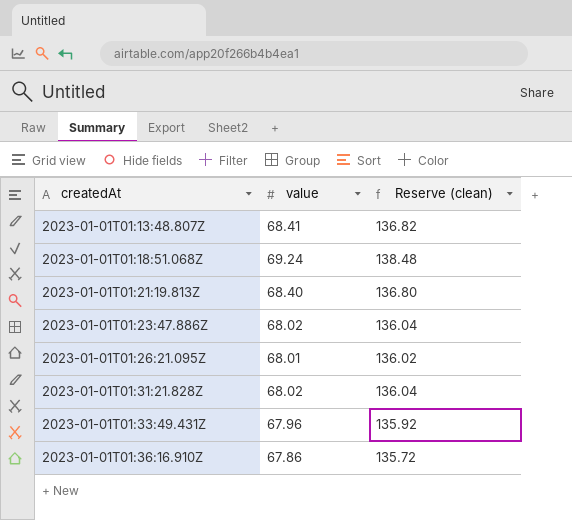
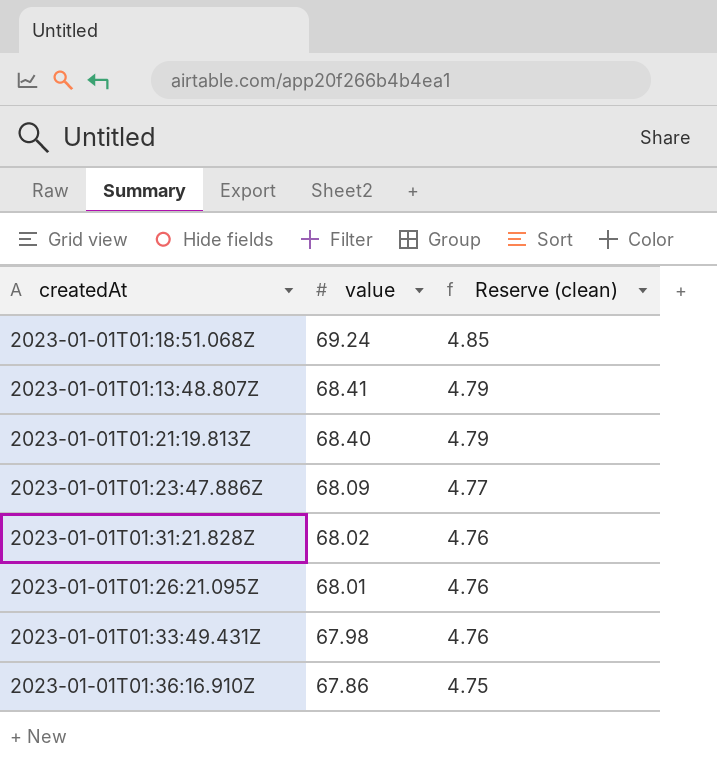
row order: createdAt ascending -> value descending
column Reserve (clean) | formula: [value] * 2 -> [value] * 0.07
2023-01-01T01:23:47.886Z | value: 68.02 -> 68.09
2023-01-01T01:33:49.431Z | value: 67.96 -> 67.98

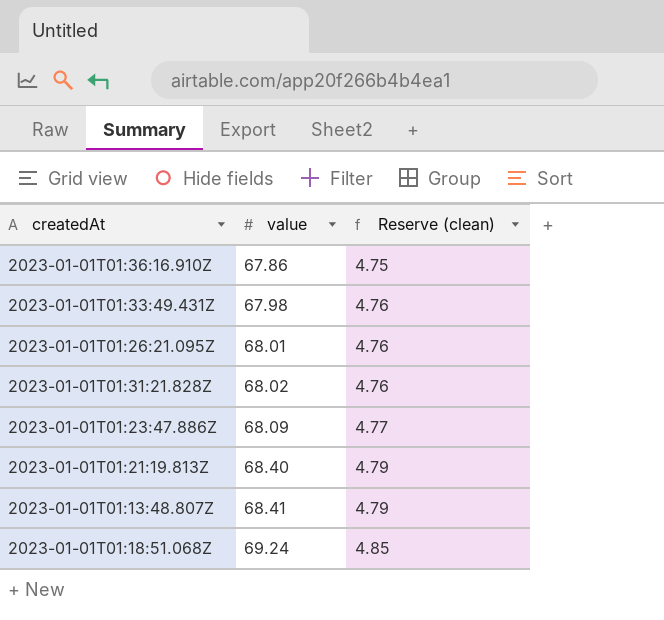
row order: value descending -> value ascending

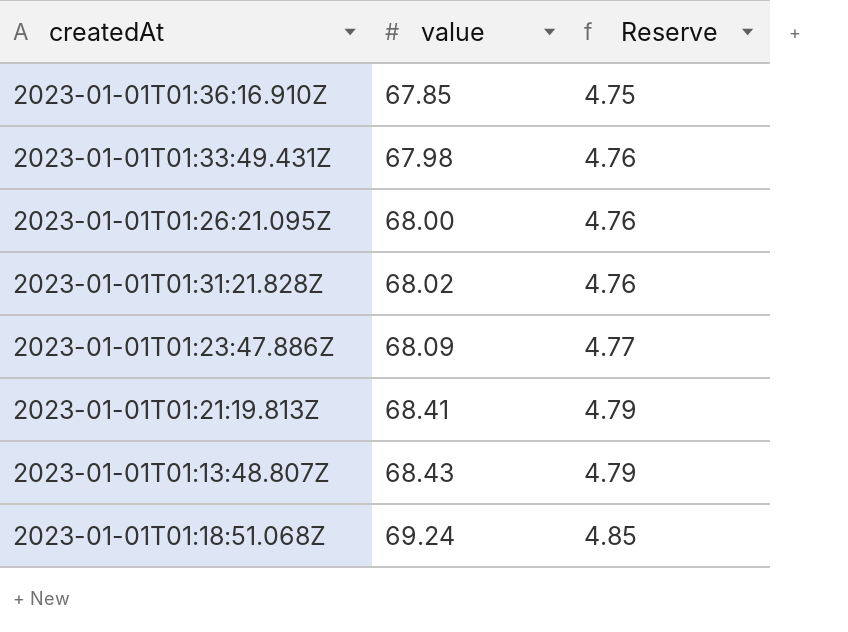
column name: Reserve (clean) -> Reserve
2023-01-01T01:36:16.910Z | value: 67.86 -> 67.85
2023-01-01T01:26:21.095Z | value: 68.01 -> 68.00
2023-01-01T01:21:19.813Z | value: 68.40 -> 68.41
2023-01-01T01:13:48.807Z | value: 68.41 -> 68.43

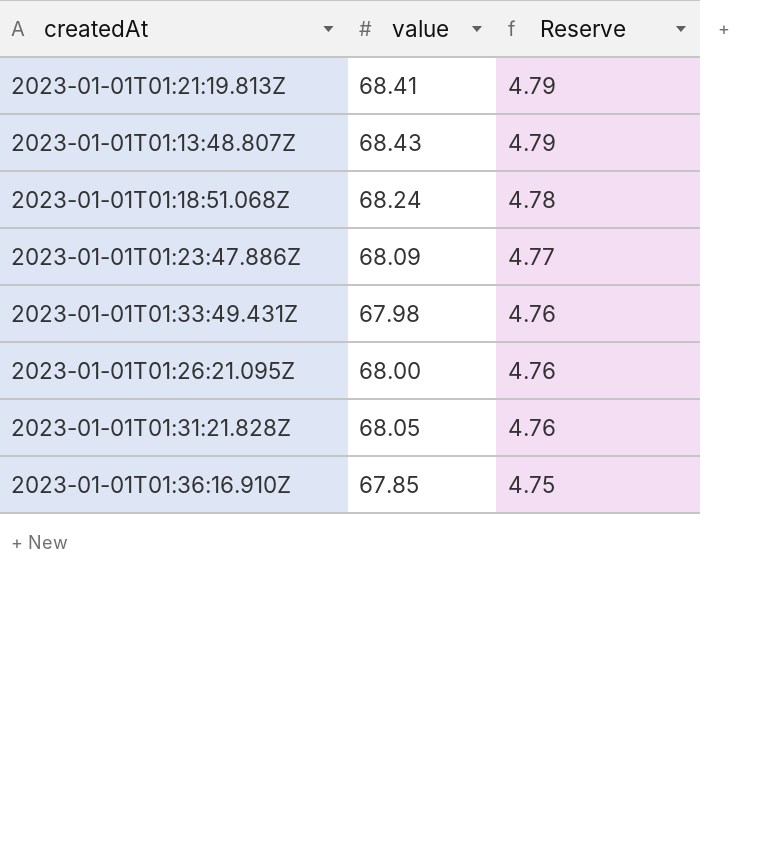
row order: value ascending -> Reserve descending
2023-01-01T01:18:51.068Z | value: 69.24 -> 68.24
2023-01-01T01:18:51.068Z | Reserve: 4.85 -> 4.78
2023-01-01T01:31:21.828Z | value: 68.02 -> 68.05

